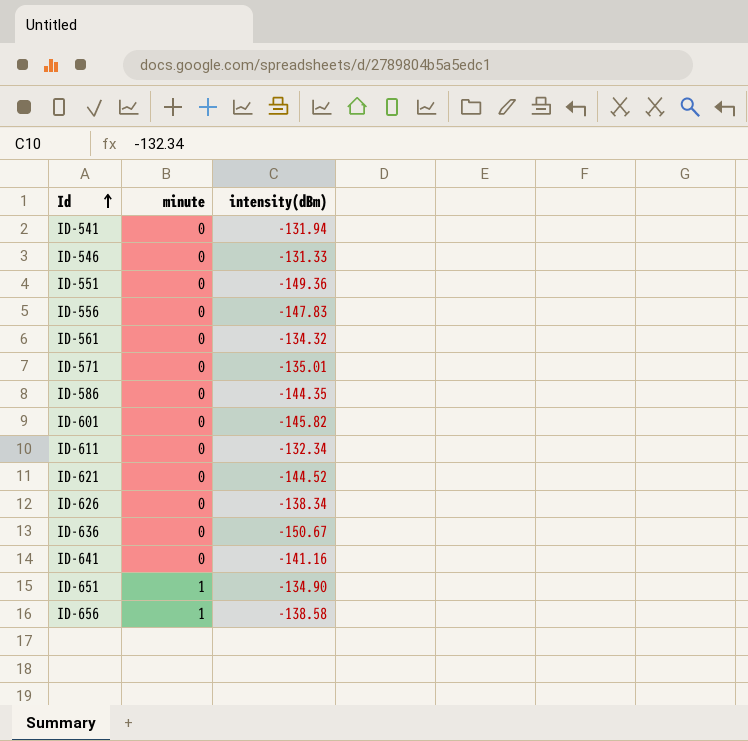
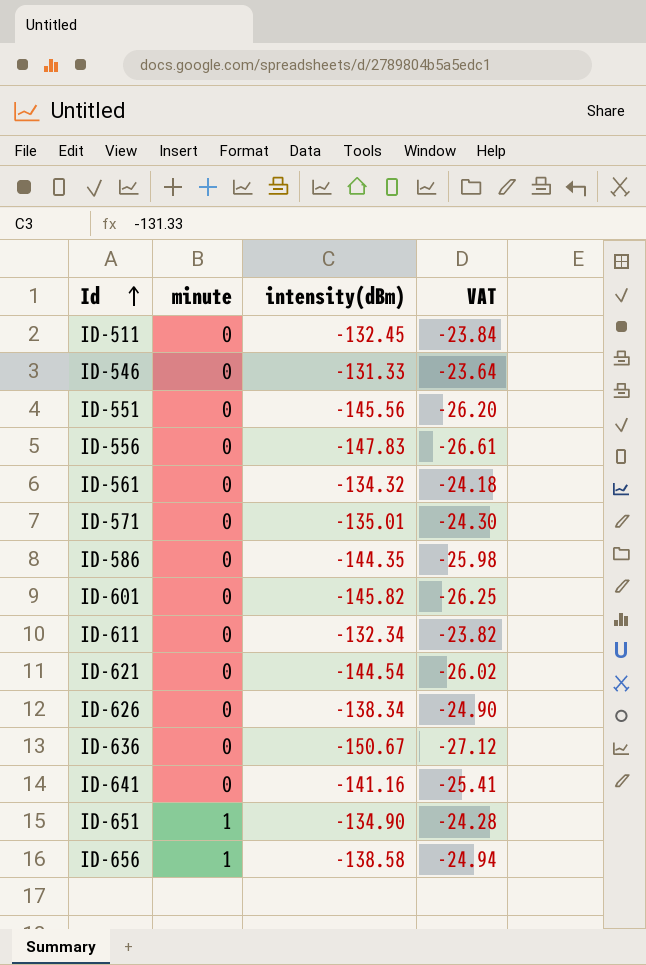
column VAT | formula: none -> [intensity(dBm)] * 0.18
row ID-541: 0 | -131.94 -> none
row ID-511: none -> 0 | -132.45 | -23.84
ID-551 | intensity(dBm): -149.36 -> -145.56
ID-621 | intensity(dBm): -144.52 -> -144.54

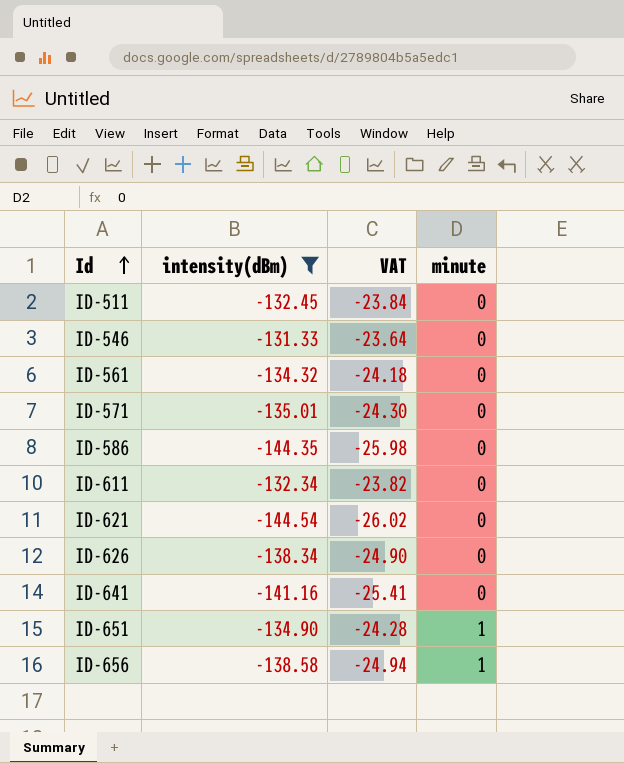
filter: none -> intensity(dBm) >= -144.54
column minute | position: 2 -> 4

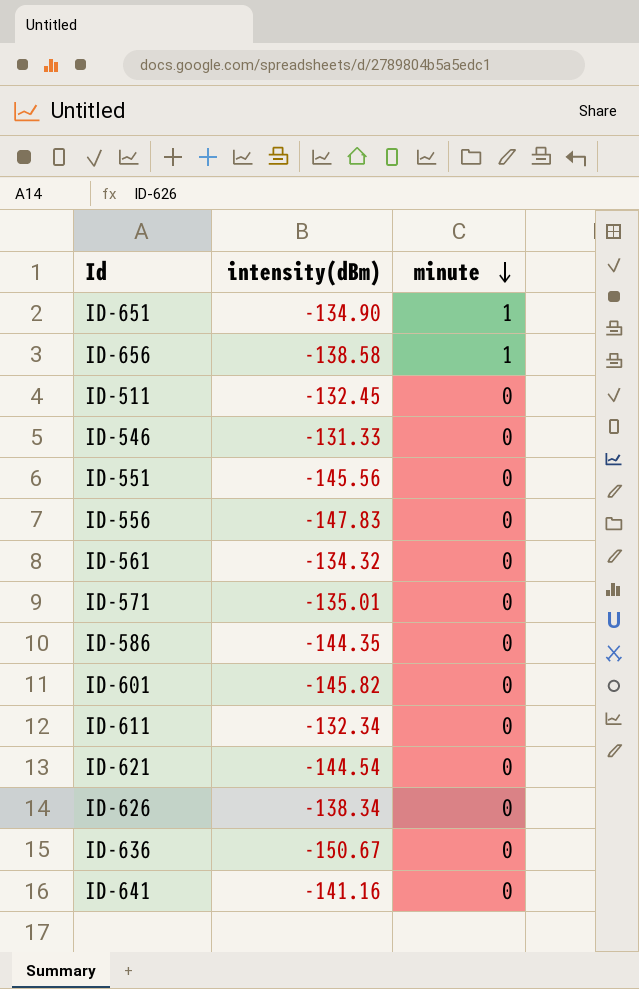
filter: intensity(dBm) >= -144.54 -> none
row order: Id ascending -> minute descending
column VAT | formula: [intensity(dBm)] * 0.18 -> none

